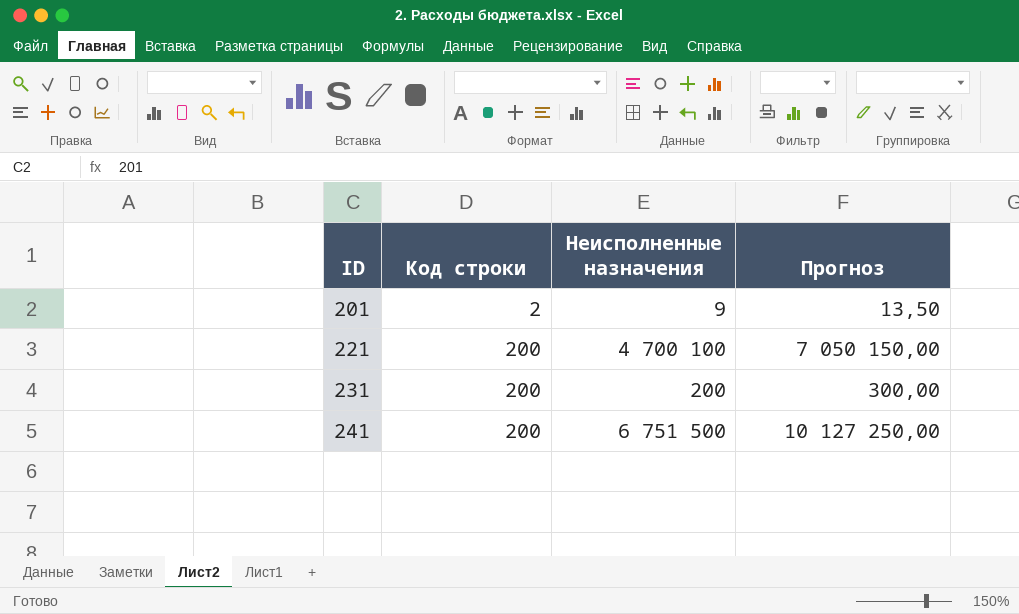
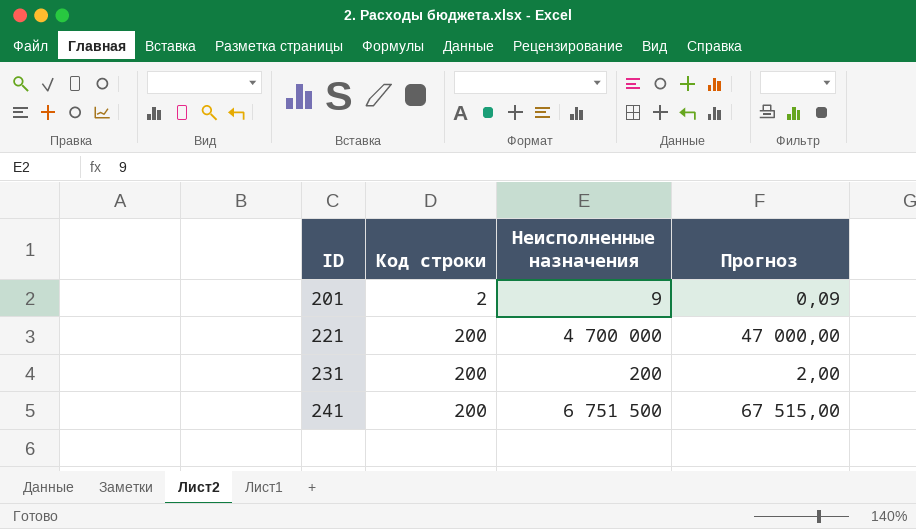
column Прогноз | formula: [Неисполненные назначения] * 1,5 -> [Неисполненные назначения] * 0,01
221 | Неисполненные назначения: 4 700 100 -> 4 700 000

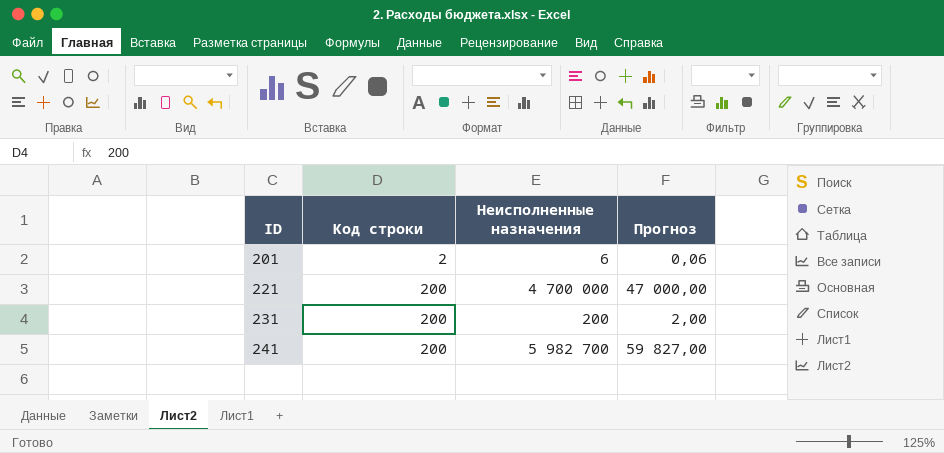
201 | Неисполненные назначения: 9 -> 6
201 | Прогноз: 0,09 -> 0,06
241 | Неисполненные назначения: 6 751 500 -> 5 982 700
241 | Прогноз: 67 515,00 -> 59 827,00

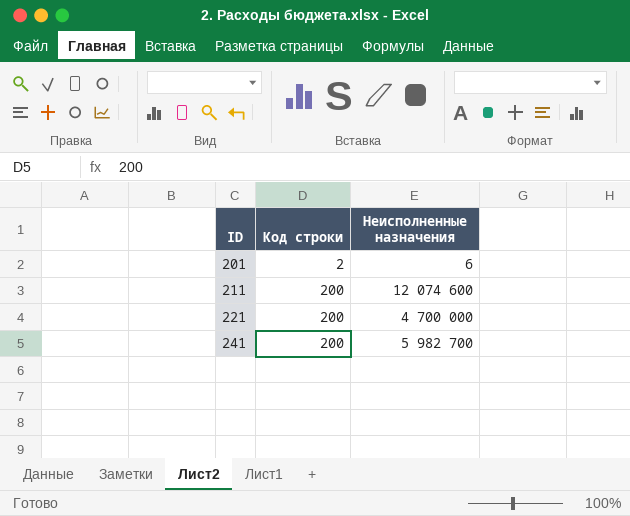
column Прогноз | formula: [Неисполненные назначения] * 0,01 -> none
row 231: 200 | 200 | 2,00 -> none
row 211: none -> 200 | 12 074 600

